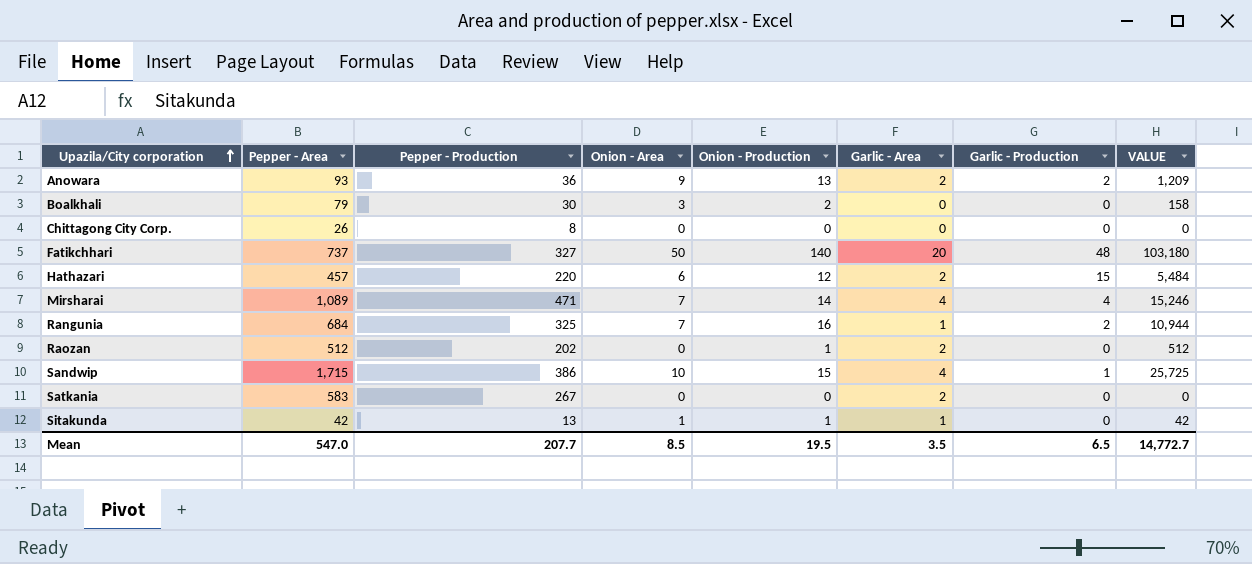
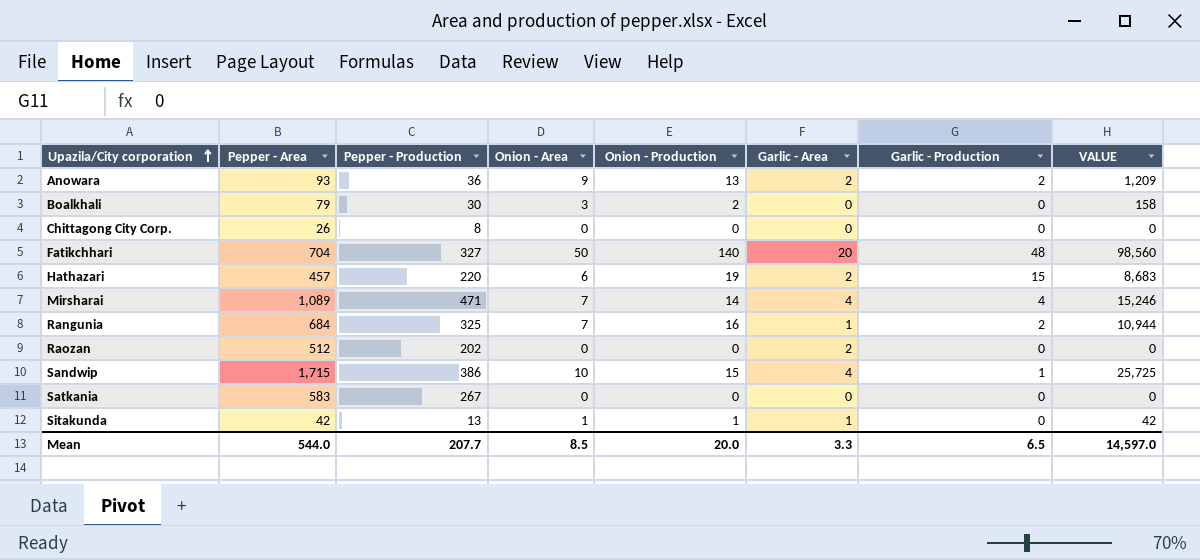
Fatikchhari | Pepper - Area: 737 -> 704
Fatikchhari | VALUE: 103,180 -> 98,560
Hathazari | Onion - Production: 12 -> 19
Hathazari | VALUE: 5,484 -> 8,683
Raozan | Onion - Production: 1 -> 0
Raozan | VALUE: 512 -> 0
Satkania | Garlic - Area: 2 -> 0
Mean | Pepper - Area: 547.0 -> 544.0
Mean | Onion - Production: 19.5 -> 20.0
Mean | Garlic - Area: 3.5 -> 3.3
Mean | VALUE: 14,772.7 -> 14,597.0

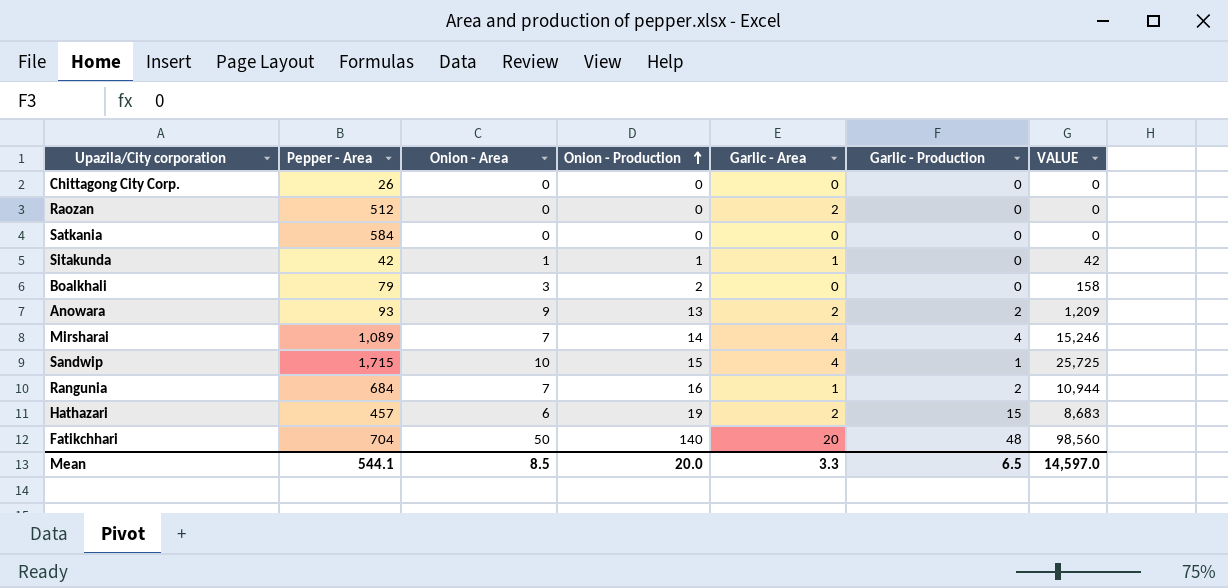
row order: Upazila/City corporation ascending -> Onion - Production ascending
column Pepper - Production | position: 3 -> none
Satkania | Pepper - Area: 583 -> 584
Mean | Pepper - Area: 544.0 -> 544.1

